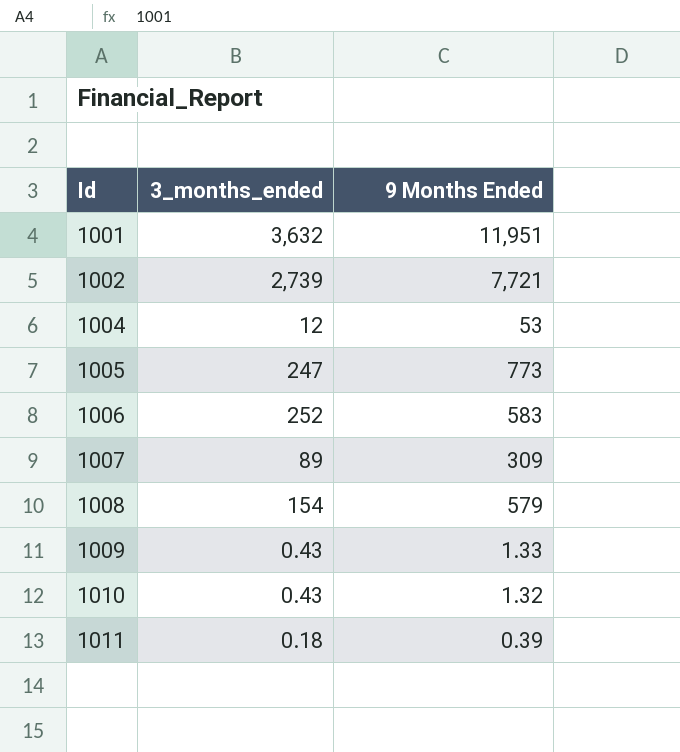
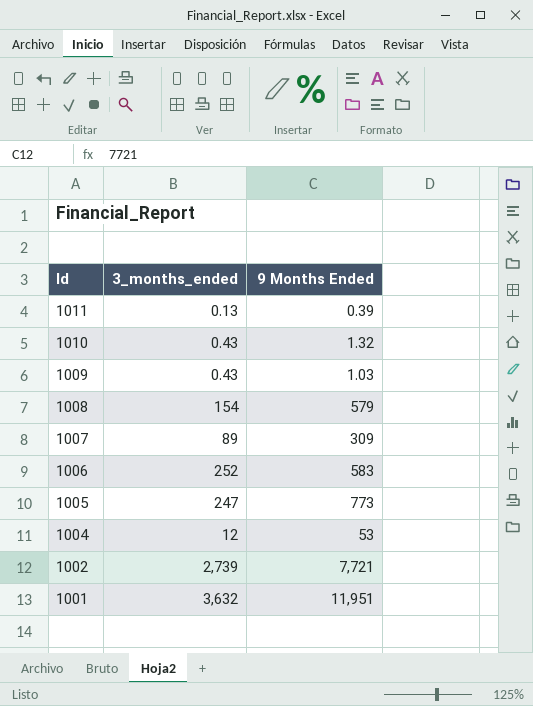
row order: Id ascending -> Id descending
1011 | 3_months_ended: 0.18 -> 0.13
1009 | 9 Months Ended: 1.33 -> 1.03

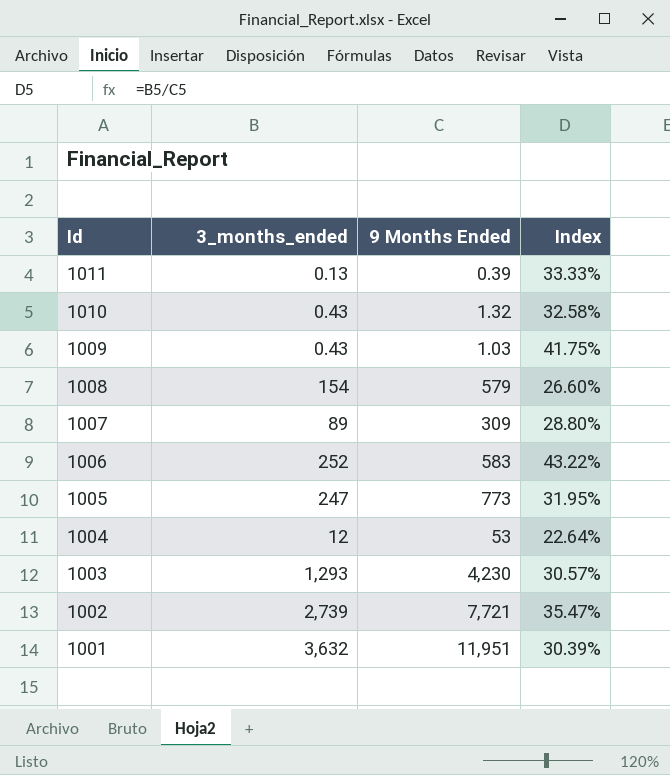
column Index | formula: none -> [3_months_ended] / [9 Months Ended]
row 1003: none -> 1,293 | 4,230 | 30.57%

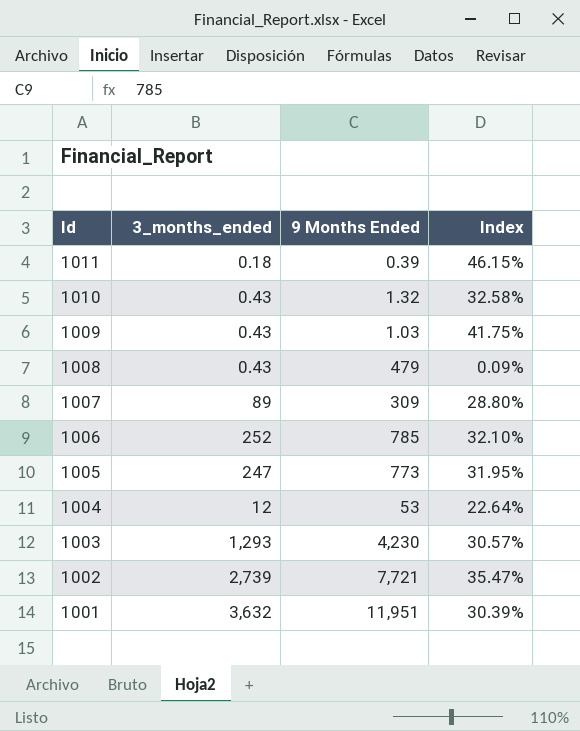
1011 | 3_months_ended: 0.13 -> 0.18
1011 | Index: 33.33% -> 46.15%
1008 | 3_months_ended: 154 -> 0.43
1008 | 9 Months Ended: 579 -> 479
1008 | Index: 26.60% -> 0.09%
1006 | 9 Months Ended: 583 -> 785
1006 | Index: 43.22% -> 32.10%

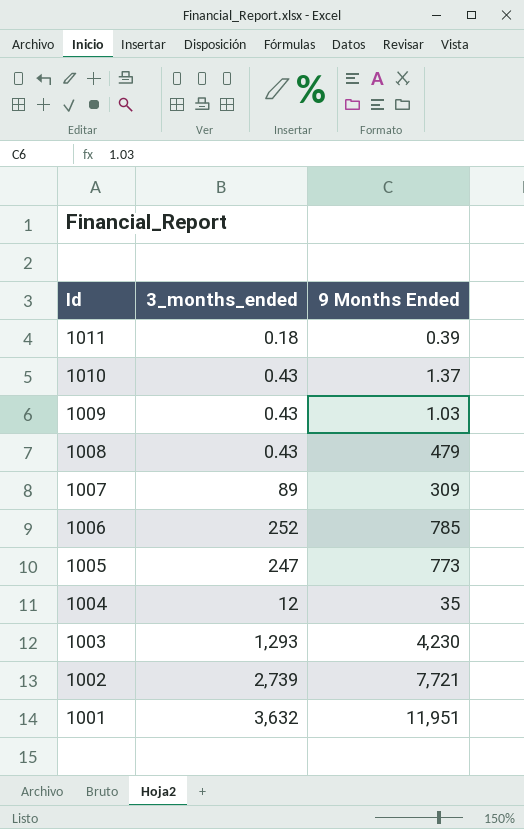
column Index | formula: [3_months_ended] / [9 Months Ended] -> none
1010 | 9 Months Ended: 1.32 -> 1.37
1004 | 9 Months Ended: 53 -> 35

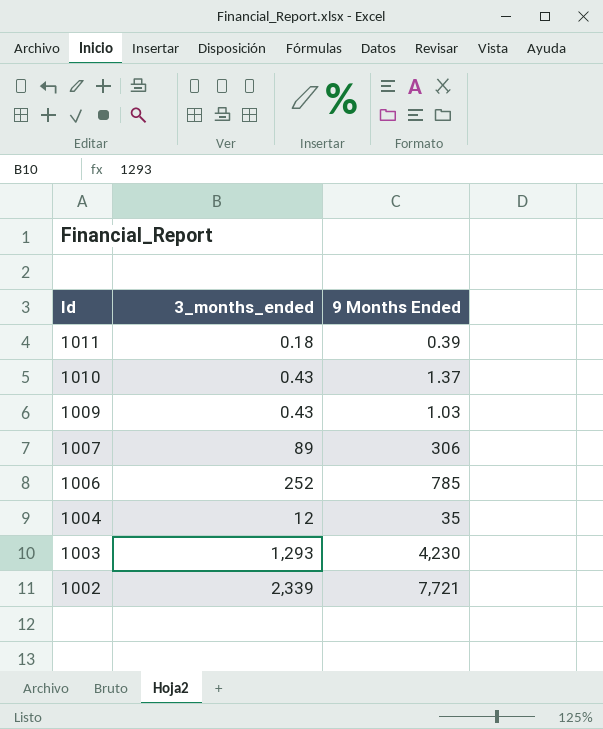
row 1008: 0.43 | 479 -> none
row 1005: 247 | 773 -> none
row 1001: 3,632 | 11,951 -> none
1007 | 9 Months Ended: 309 -> 306
1002 | 3_months_ended: 2,739 -> 2,339

